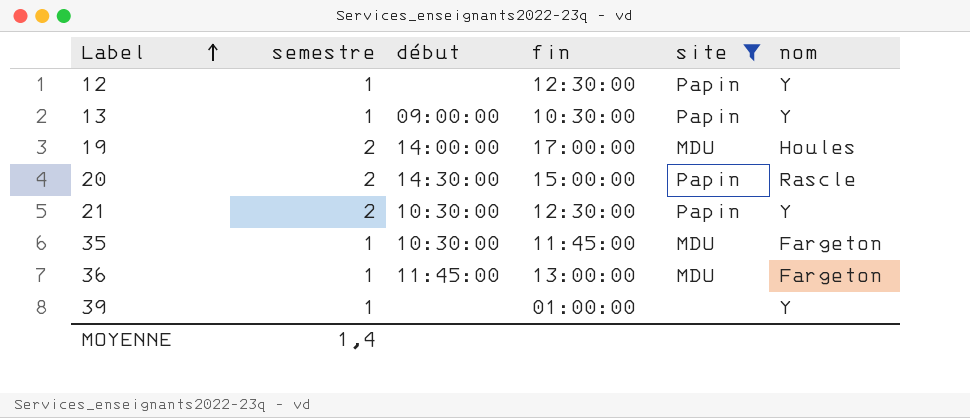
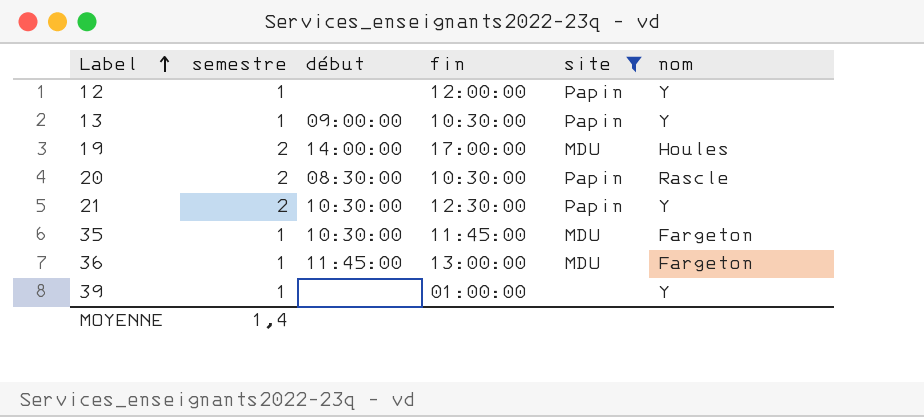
12 | fin: 12:30:00 -> 12:00:00
20 | début: 14:30:00 -> 08:30:00
20 | fin: 15:00:00 -> 10:30:00

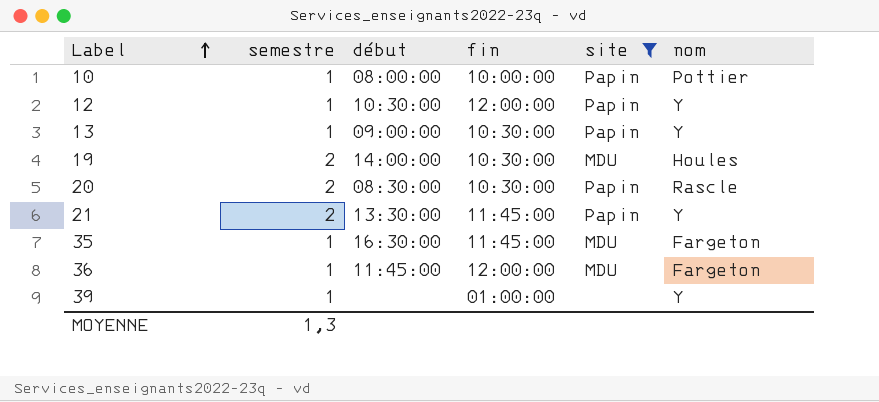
row 10: none -> 1 | 08:00:00 | 10:00:00 | Papin | Pottier
12 | début: none -> 10:30:00
19 | fin: 17:00:00 -> 10:30:00
21 | début: 10:30:00 -> 13:30:00
21 | fin: 12:30:00 -> 11:45:00
35 | début: 10:30:00 -> 16:30:00
36 | fin: 13:00:00 -> 12:00:00
MOYENNE | semestre: 1,4 -> 1,3

